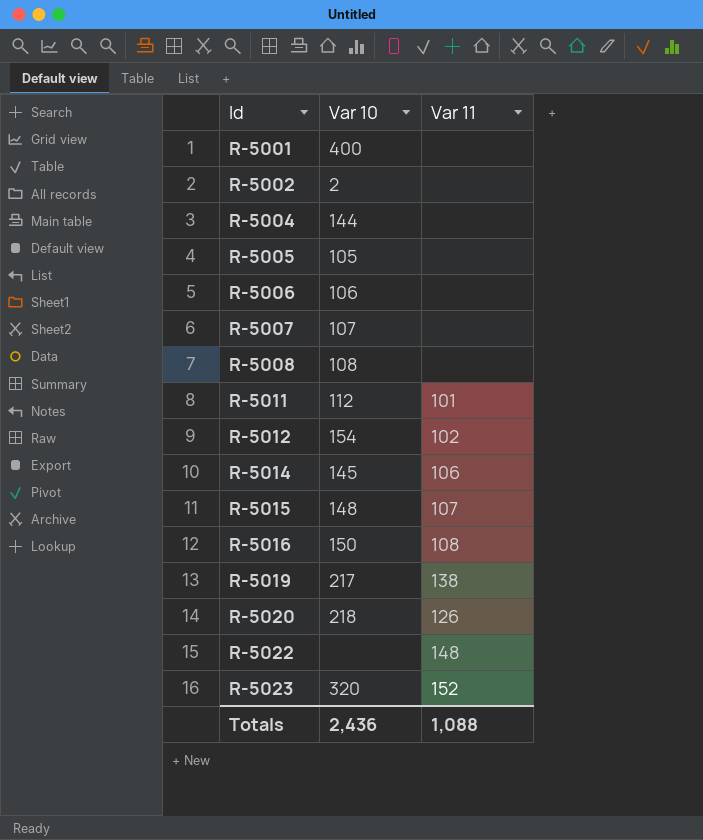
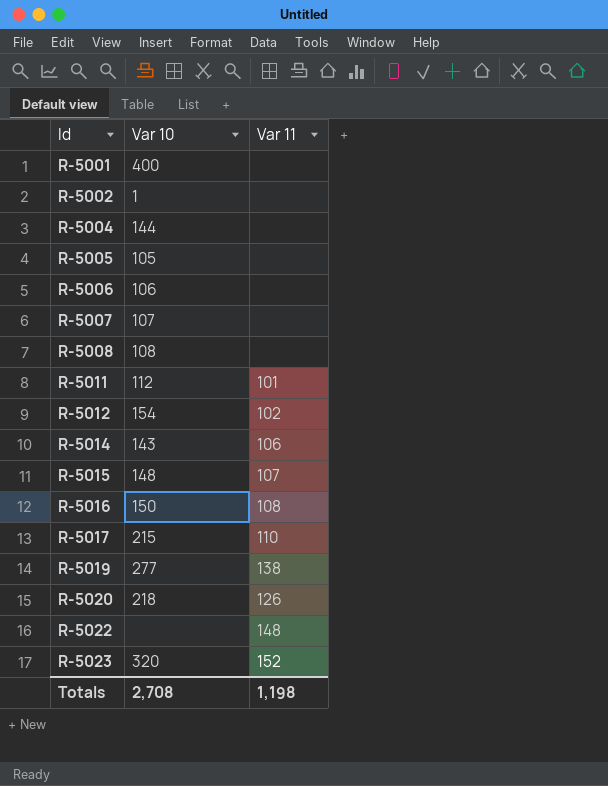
R-5002 | Var 10: 2 -> 1
R-5014 | Var 10: 145 -> 143
row R-5017: none -> 215 | 110
R-5019 | Var 10: 217 -> 277
Totals | Var 10: 2,436 -> 2,708
Totals | Var 11: 1,088 -> 1,198

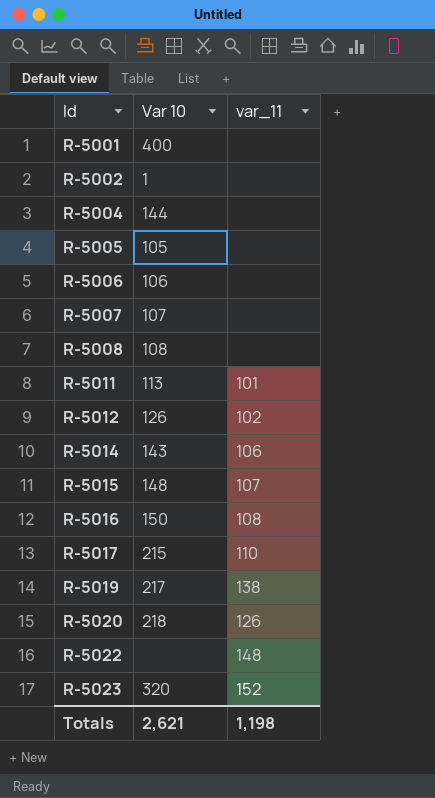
column name: Var 11 -> var_11
R-5011 | Var 10: 112 -> 113
R-5012 | Var 10: 154 -> 126
R-5019 | Var 10: 277 -> 217
Totals | Var 10: 2,708 -> 2,621

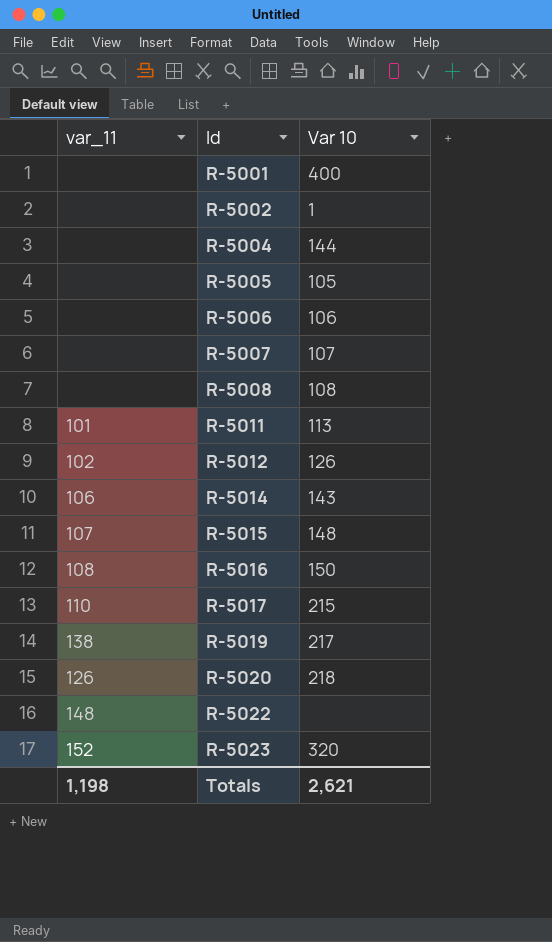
column var_11 | position: 3 -> 1

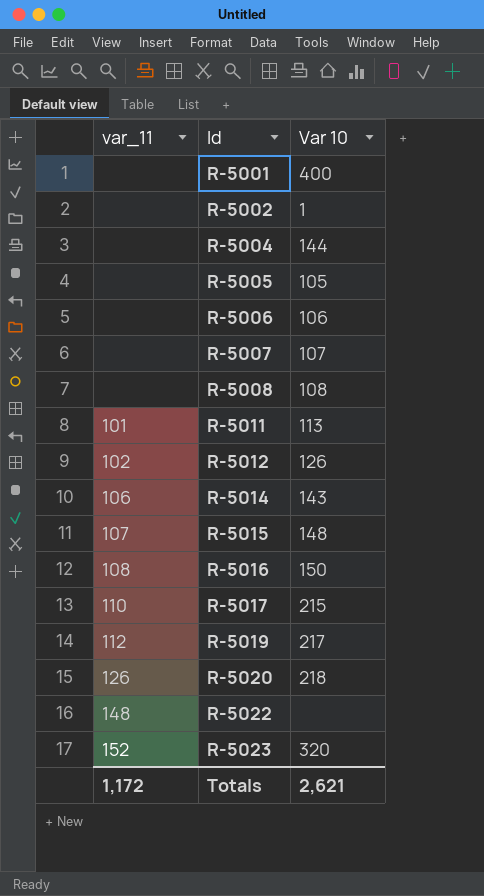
R-5019 | var_11: 138 -> 112
Totals | var_11: 1,198 -> 1,172

